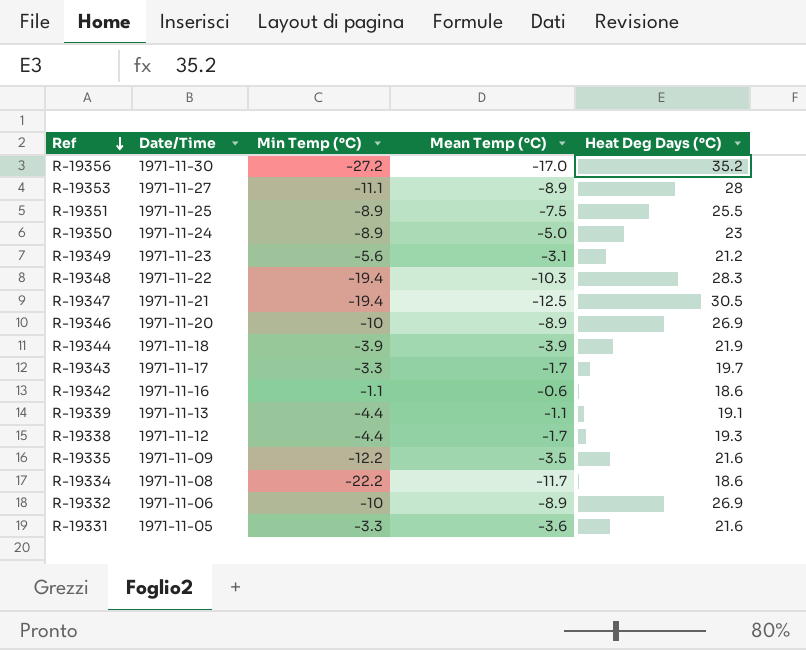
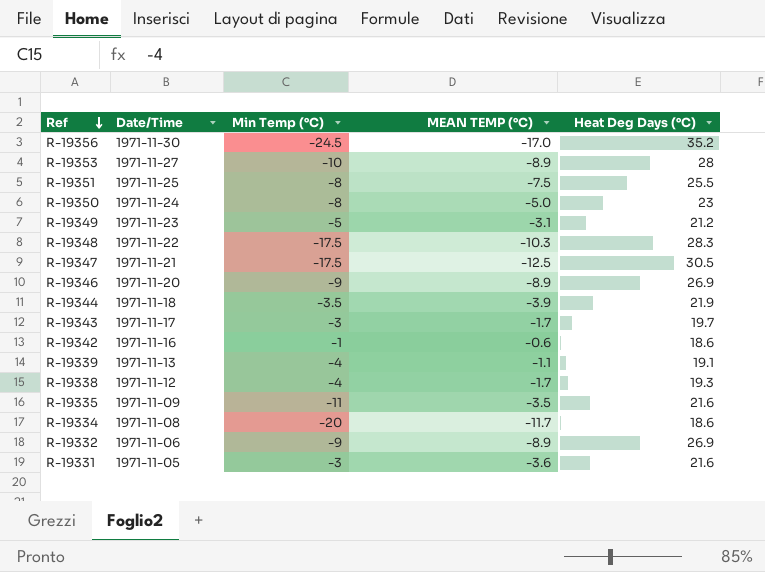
column name: Mean Temp (°C) -> MEAN TEMP (°C)
R-19356 | Min Temp (°C): -27.2 -> -24.5
R-19353 | Min Temp (°C): -11.1 -> -10
R-19351 | Min Temp (°C): -8.9 -> -8
R-19350 | Min Temp (°C): -8.9 -> -8
R-19349 | Min Temp (°C): -5.6 -> -5
R-19348 | Min Temp (°C): -19.4 -> -17.5
R-19347 | Min Temp (°C): -19.4 -> -17.5
R-19346 | Min Temp (°C): -10 -> -9
R-19344 | Min Temp (°C): -3.9 -> -3.5
R-19343 | Min Temp (°C): -3.3 -> -3
R-19342 | Min Temp (°C): -1.1 -> -1
R-19339 | Min Temp (°C): -4.4 -> -4
R-19338 | Min Temp (°C): -4.4 -> -4
R-19335 | Min Temp (°C): -12.2 -> -11
R-19334 | Min Temp (°C): -22.2 -> -20
R-19332 | Min Temp (°C): -10 -> -9
R-19331 | Min Temp (°C): -3.3 -> -3

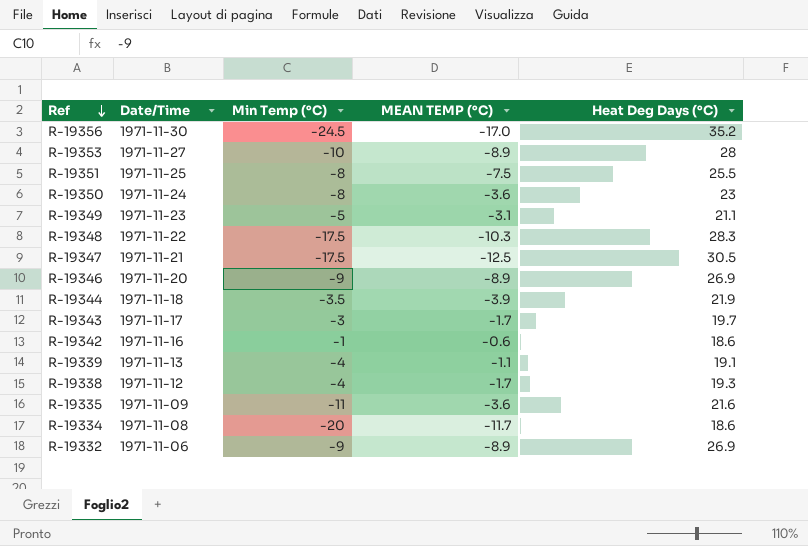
row R-19331: 1971-11-05 | -3 | -3.6 | 21.6 -> none
R-19350 | MEAN TEMP (°C): -5.0 -> -3.6
R-19349 | Heat Deg Days (°C): 21.2 -> 21.1
R-19335 | MEAN TEMP (°C): -3.5 -> -3.6

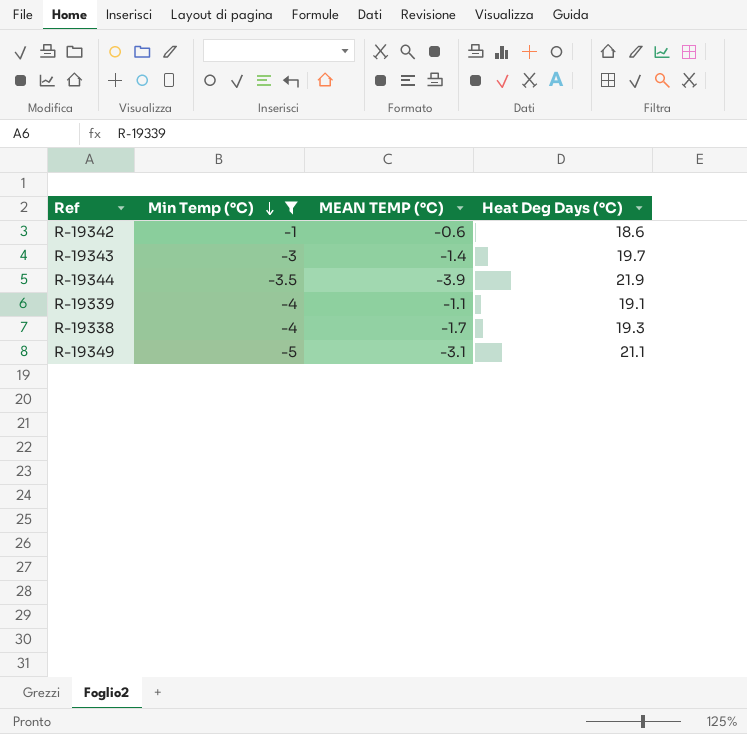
filter: none -> Min Temp (°C) >= -5
row order: Ref descending -> Min Temp (°C) descending
column Date/Time | position: 2 -> none
R-19343 | MEAN TEMP (°C): -1.7 -> -1.4

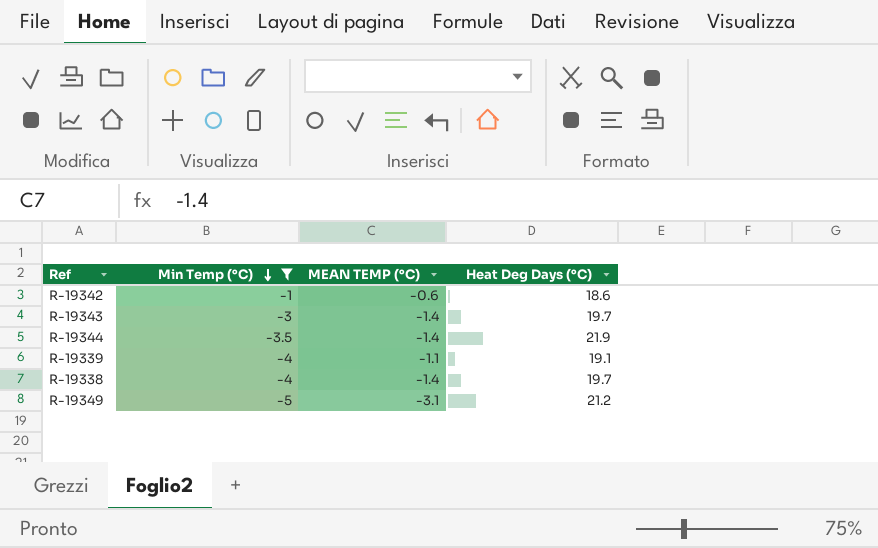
R-19344 | MEAN TEMP (°C): -3.9 -> -1.4
R-19338 | MEAN TEMP (°C): -1.7 -> -1.4
R-19338 | Heat Deg Days (°C): 19.3 -> 19.7
R-19349 | Heat Deg Days (°C): 21.1 -> 21.2

